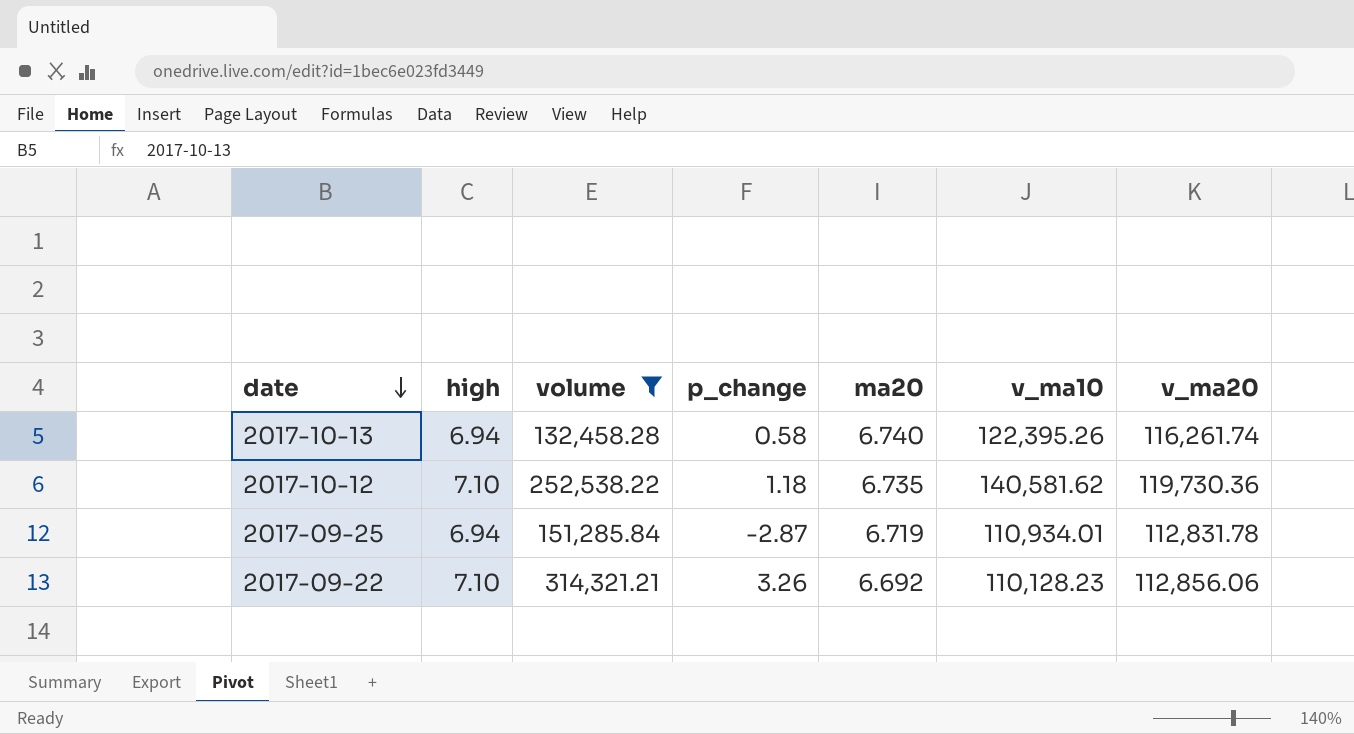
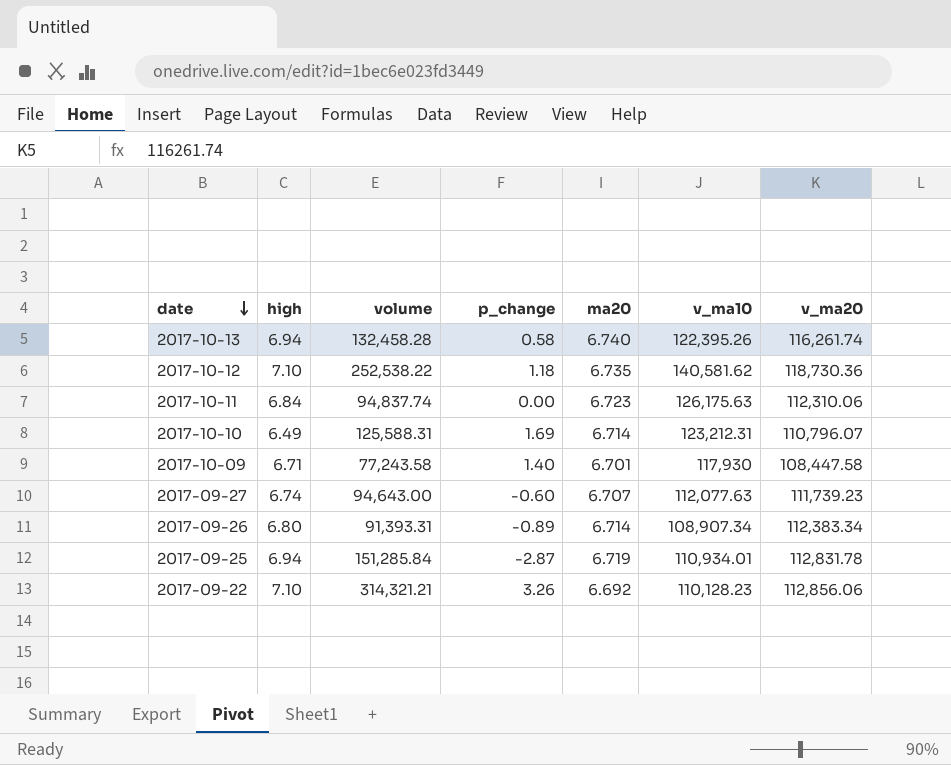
filter: volume >= 132,458.28 -> none
2017-10-12 | v_ma20: 119,730.36 -> 118,730.36

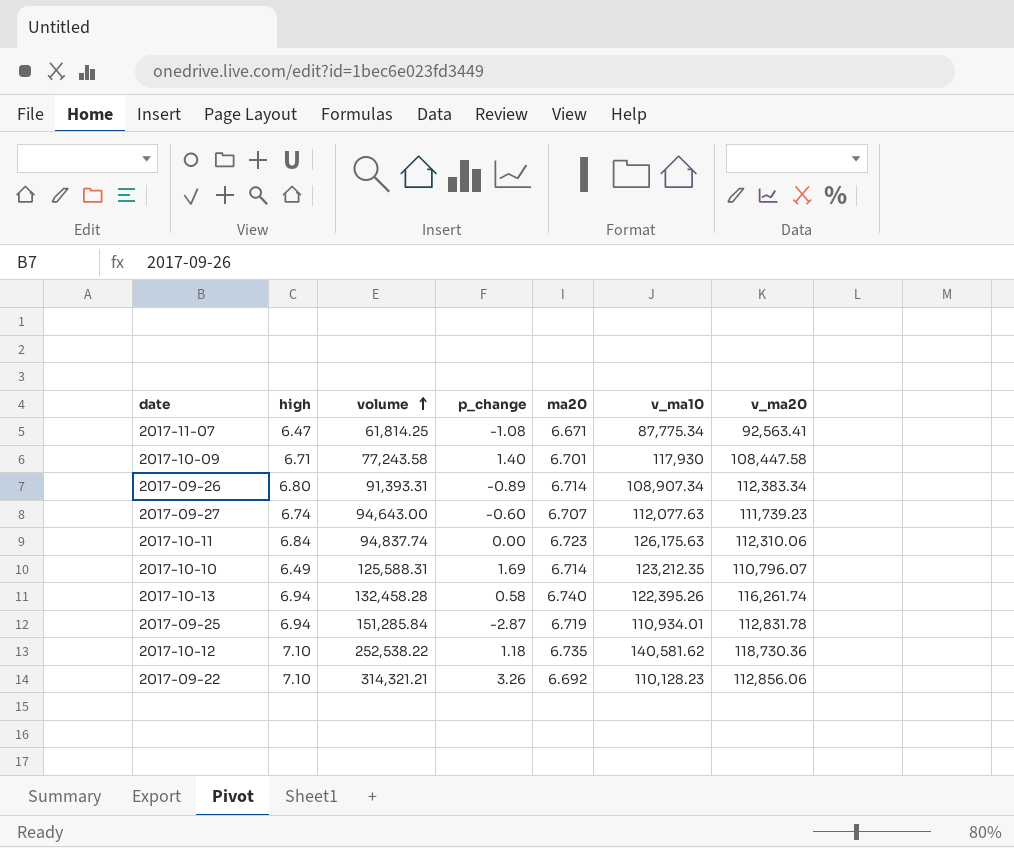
row order: date descending -> volume ascending
row 2017-11-07: none -> 6.47 | 61,814.25 | -1.08 | 6.671 | 87,775.34 | 92,563.41
2017-10-10 | v_ma10: 123,212.31 -> 123,212.35

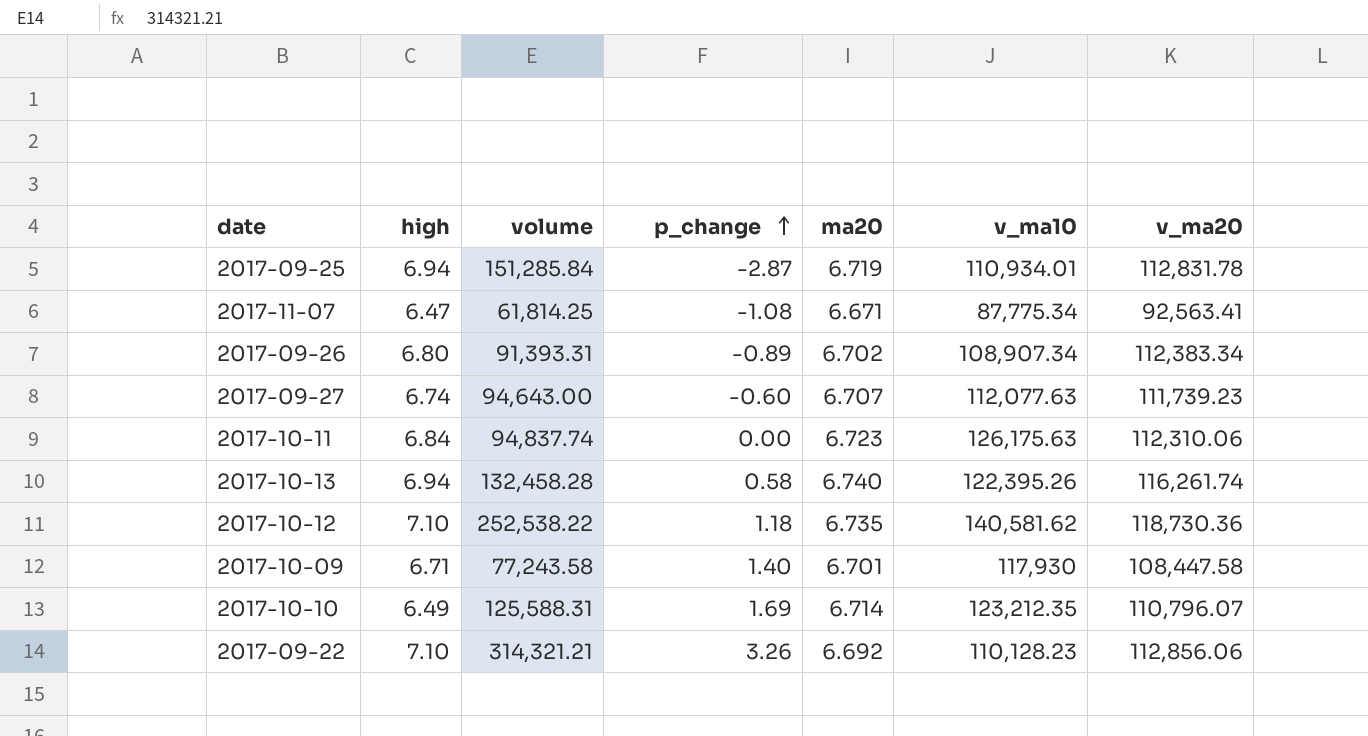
row order: volume ascending -> p_change ascending
2017-09-26 | ma20: 6.714 -> 6.702

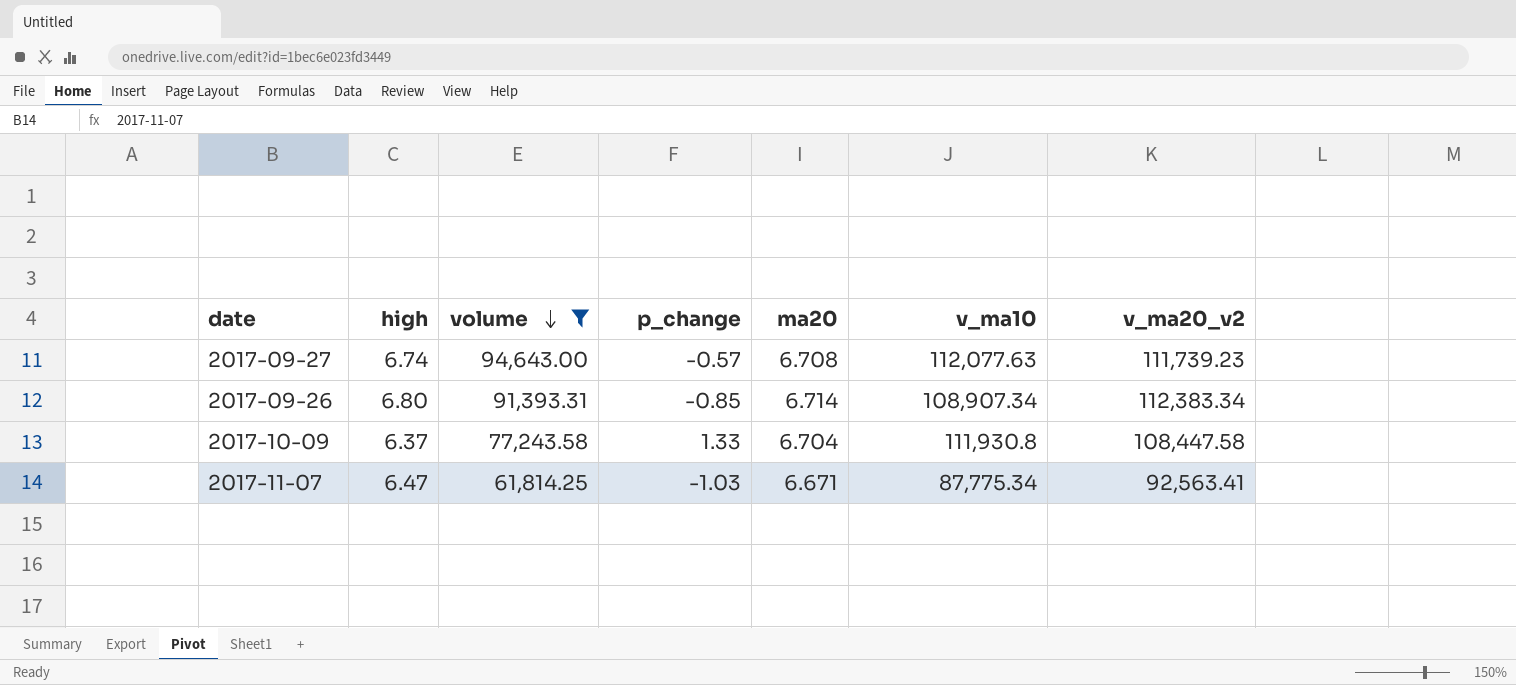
filter: none -> volume <= 94,643.00
row order: p_change ascending -> volume descending
column name: v_ma20 -> v_ma20_v2
2017-09-27 | p_change: -0.60 -> -0.57
2017-09-27 | ma20: 6.707 -> 6.708
2017-09-26 | p_change: -0.89 -> -0.85
2017-09-26 | ma20: 6.702 -> 6.714
2017-10-09 | high: 6.71 -> 6.37
2017-10-09 | p_change: 1.40 -> 1.33
2017-10-09 | ma20: 6.701 -> 6.704
2017-10-09 | v_ma10: 117,930 -> 111,930.8
2017-11-07 | p_change: -1.08 -> -1.03

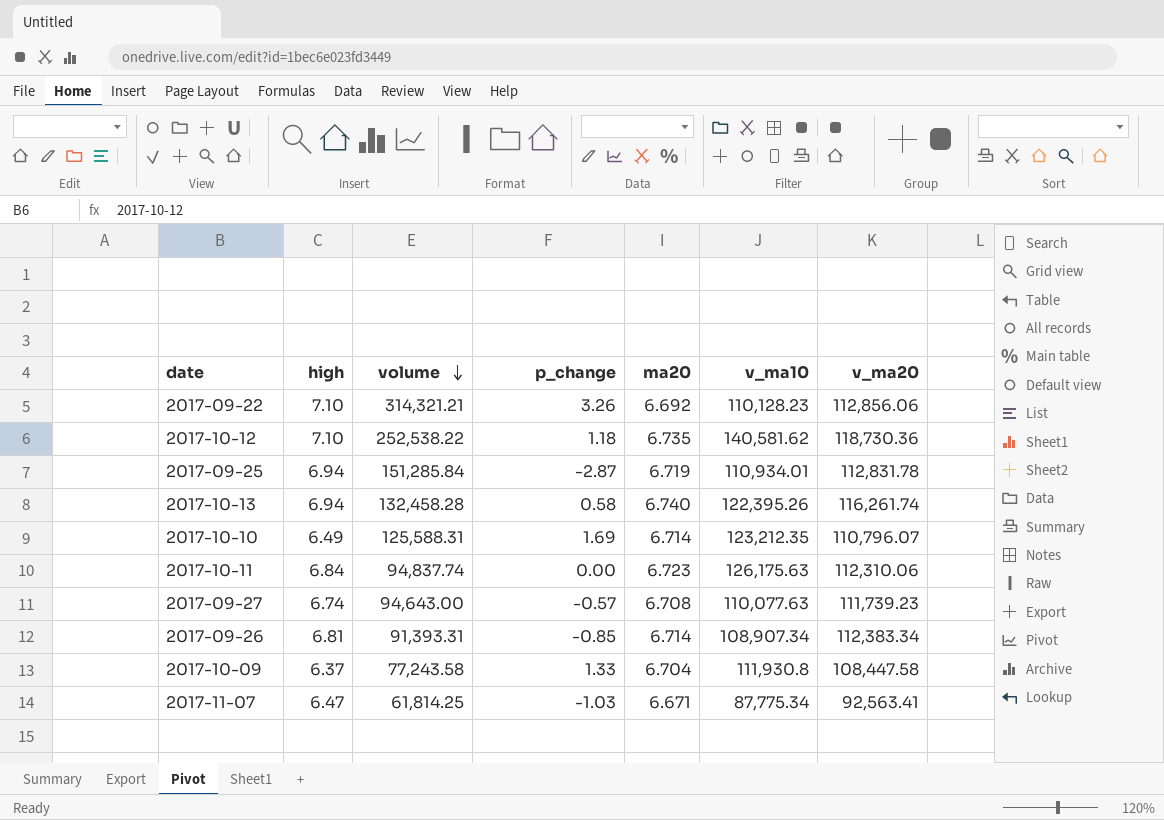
filter: volume <= 94,643.00 -> none
column name: v_ma20_v2 -> v_ma20
2017-09-27 | v_ma10: 112,077.63 -> 110,077.63
2017-09-26 | high: 6.80 -> 6.81

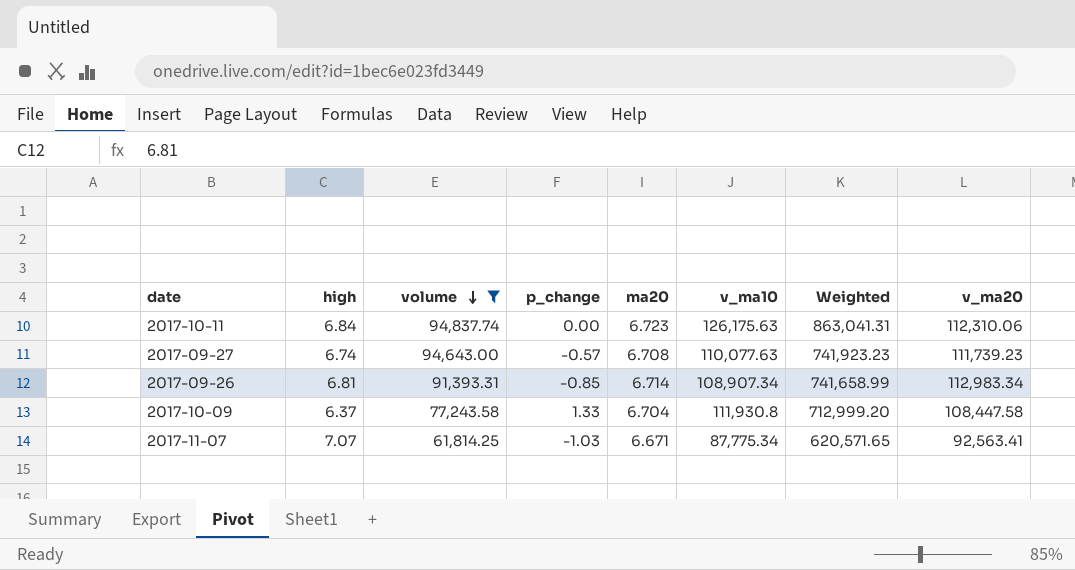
filter: none -> volume <= 94,837.74
column Weighted | formula: none -> [high] * [v_ma10]
2017-09-26 | v_ma20: 112,383.34 -> 112,983.34
2017-11-07 | high: 6.47 -> 7.07

